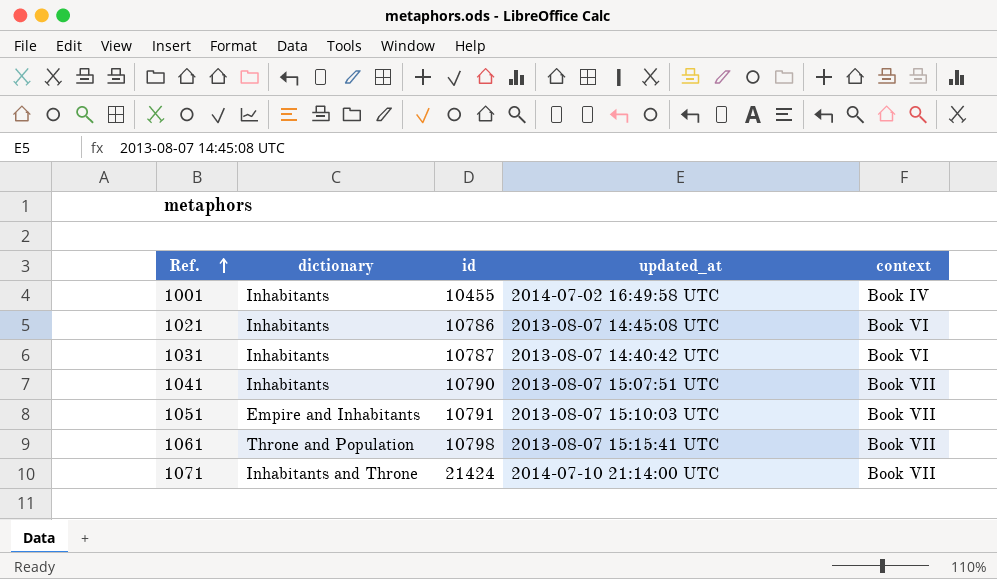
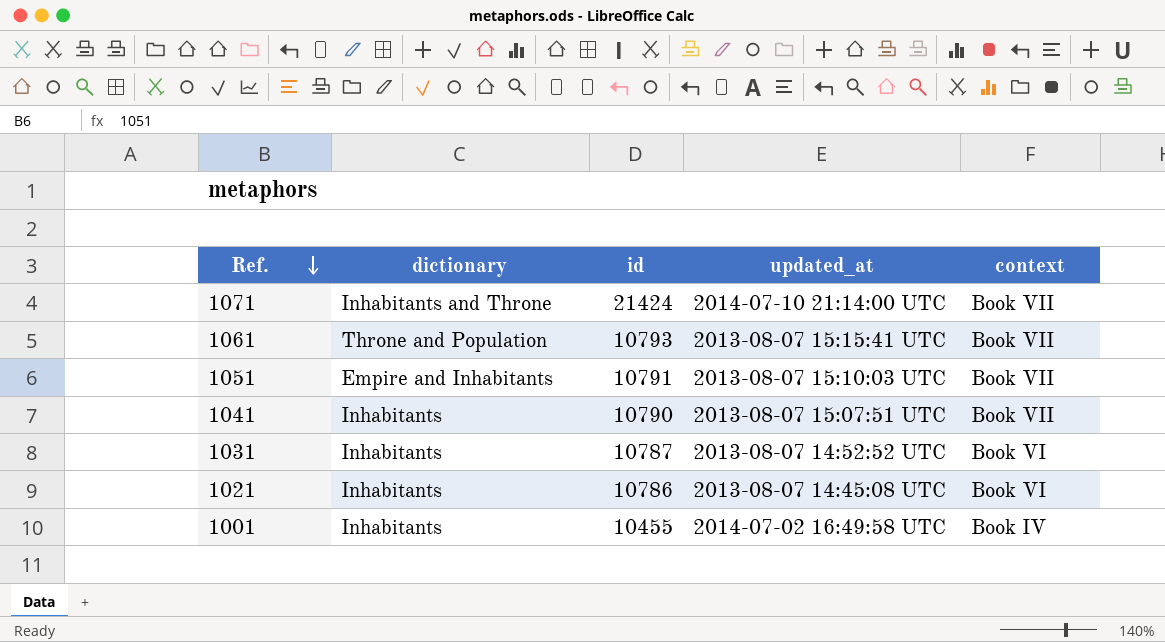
row order: Ref. ascending -> Ref. descending
1061 | id: 10798 -> 10793
1031 | updated_at: 2013-08-07 14:40:42 UTC -> 2013-08-07 14:52:52 UTC

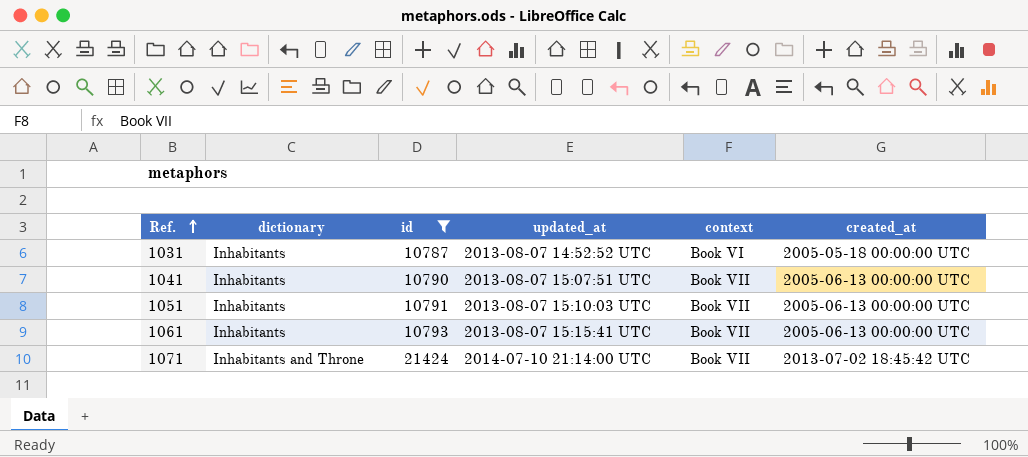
filter: none -> id >= 10787
row order: Ref. descending -> Ref. ascending
column created_at | position: none -> 6
1051 | dictionary: Empire and Inhabitants -> Inhabitants
1061 | dictionary: Throne and Population -> Inhabitants

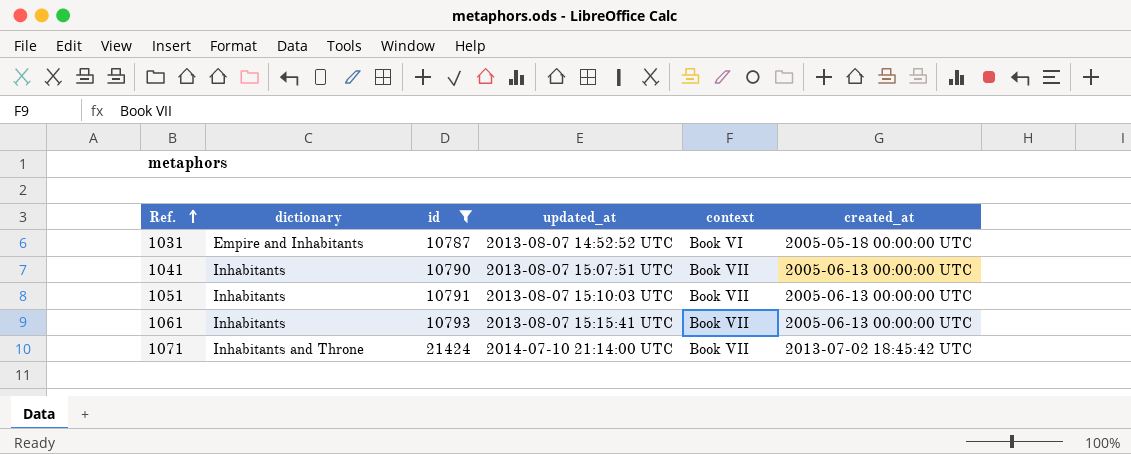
1031 | dictionary: Inhabitants -> Empire and Inhabitants

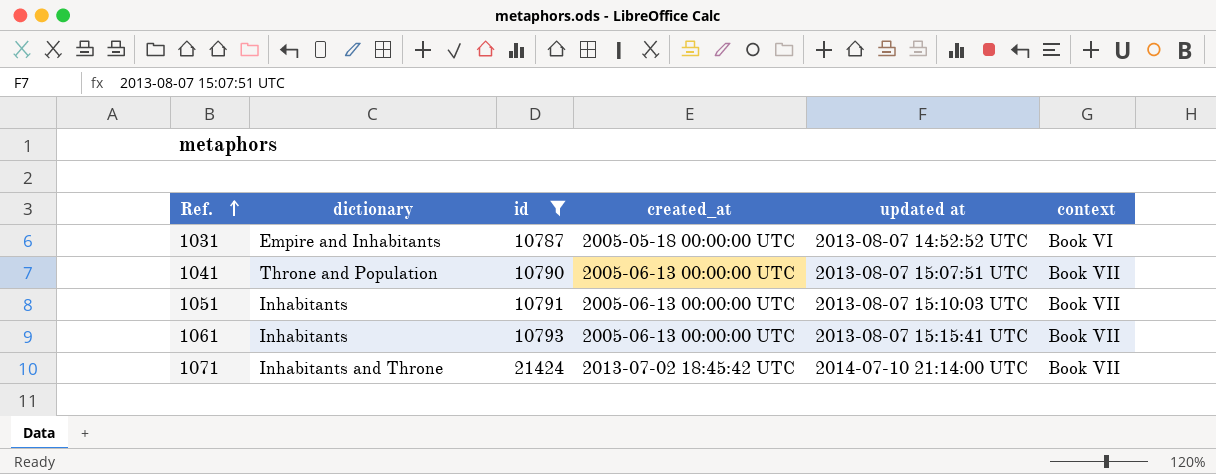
column created_at | position: 6 -> 4
column name: updated_at -> updated at
1041 | dictionary: Inhabitants -> Throne and Population

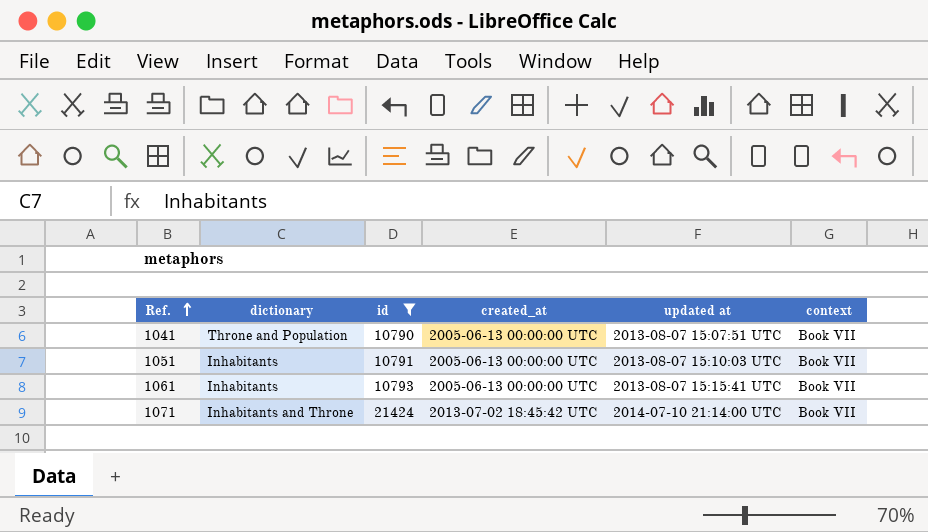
row 1031: Empire and Inhabitants | 10787 | 2005-05-18 00:00:00 UTC | 2013-08-07 14:52:52 UTC | Book VI -> none

